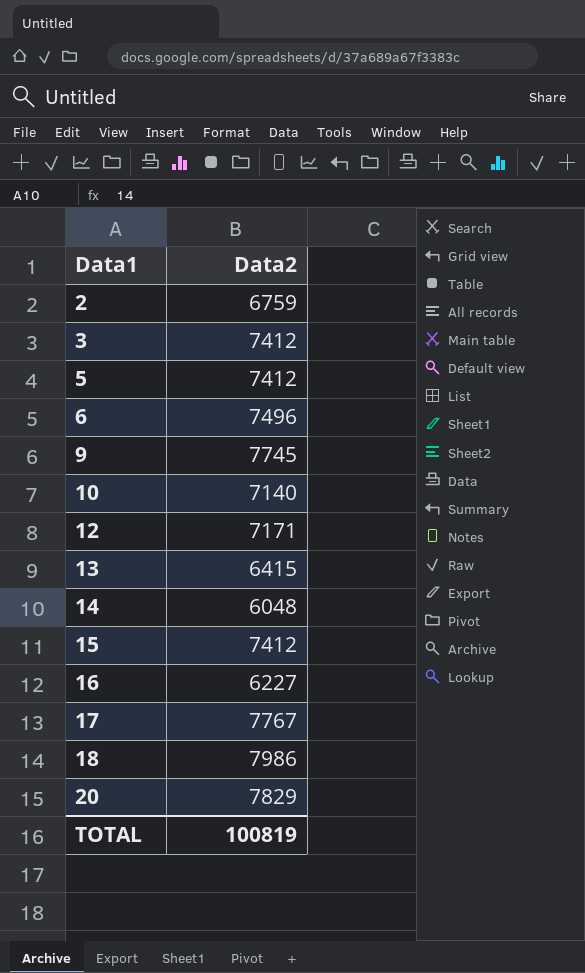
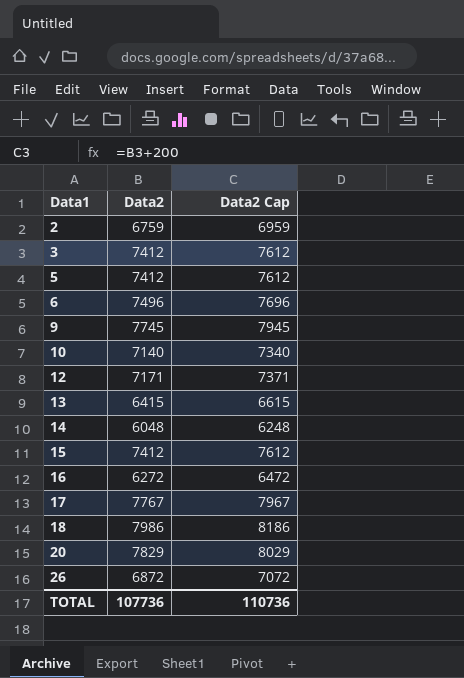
column Data2 Cap | formula: none -> [Data2] + 200
16 | Data2: 6227 -> 6272
row 26: none -> 6872 | 7072
TOTAL | Data2: 100819 -> 107736

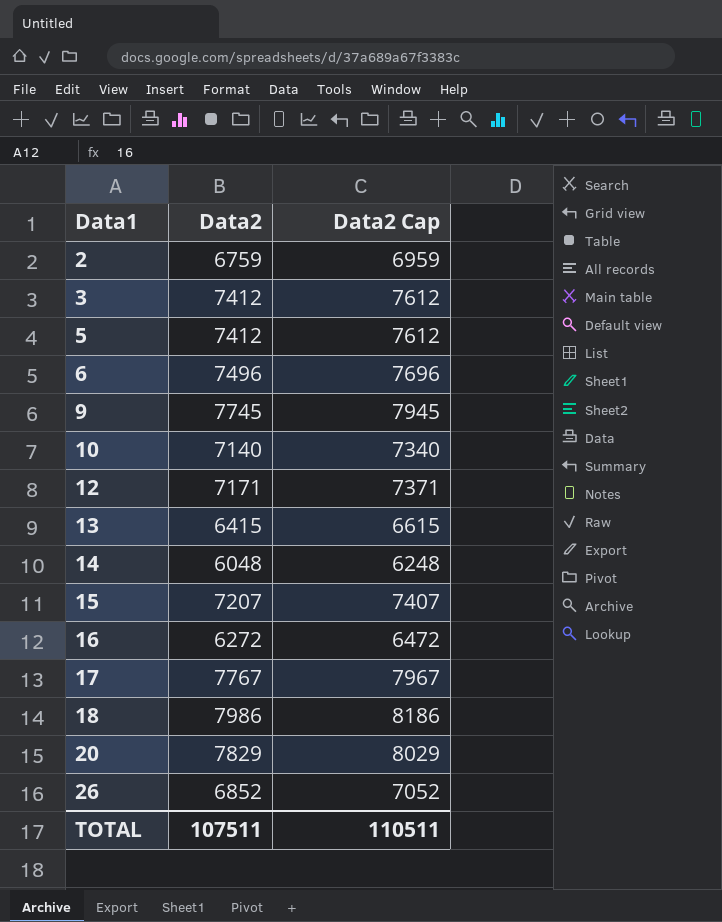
15 | Data2: 7412 -> 7207
15 | Data2 Cap: 7612 -> 7407
26 | Data2: 6872 -> 6852
26 | Data2 Cap: 7072 -> 7052
TOTAL | Data2: 107736 -> 107511
TOTAL | Data2 Cap: 110736 -> 110511

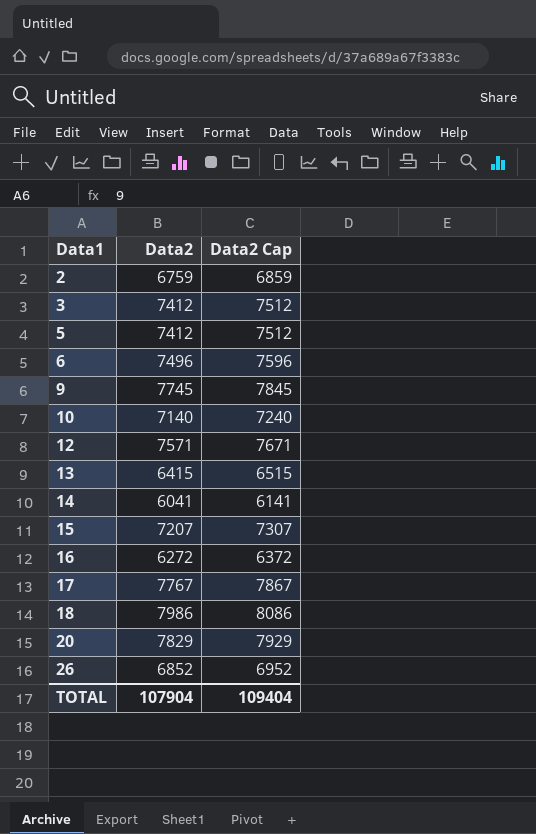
column Data2 Cap | formula: [Data2] + 200 -> [Data2] + 100
12 | Data2: 7171 -> 7571
14 | Data2: 6048 -> 6041
TOTAL | Data2: 107511 -> 107904
TOTAL | Data2 Cap: 110511 -> 109404

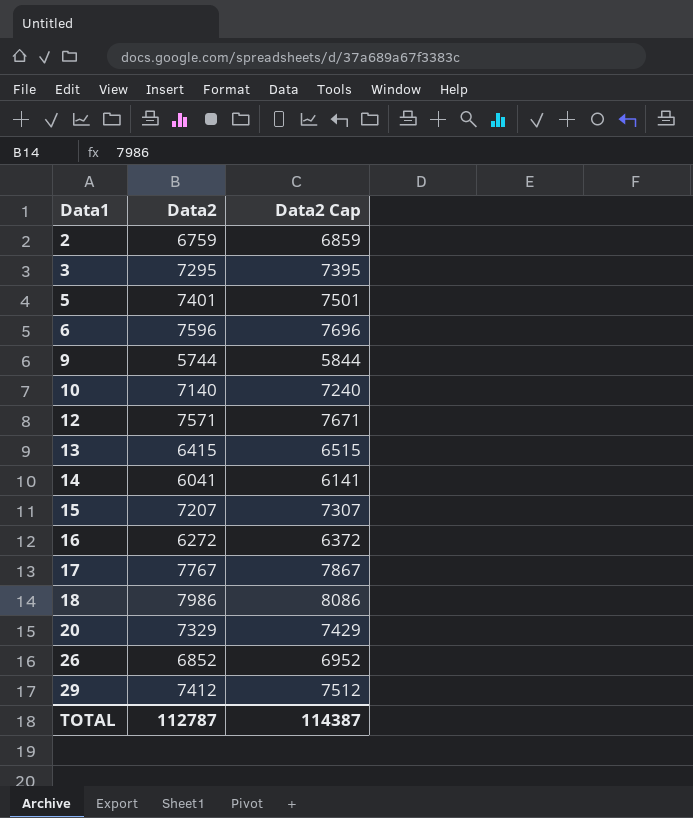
3 | Data2: 7412 -> 7295
3 | Data2 Cap: 7512 -> 7395
5 | Data2: 7412 -> 7401
5 | Data2 Cap: 7512 -> 7501
6 | Data2: 7496 -> 7596
6 | Data2 Cap: 7596 -> 7696
9 | Data2: 7745 -> 5744
9 | Data2 Cap: 7845 -> 5844
20 | Data2: 7829 -> 7329
20 | Data2 Cap: 7929 -> 7429
row 29: none -> 7412 | 7512
TOTAL | Data2: 107904 -> 112787
TOTAL | Data2 Cap: 109404 -> 114387

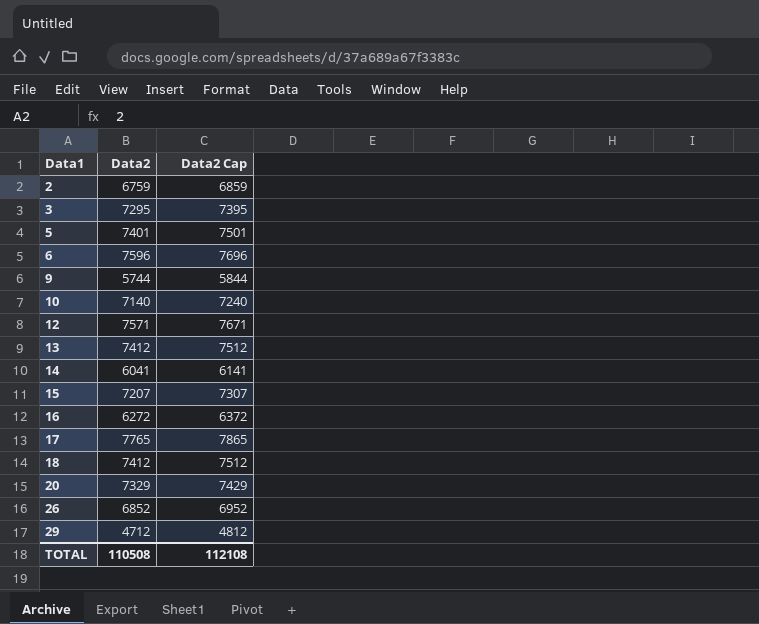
13 | Data2: 6415 -> 7412
13 | Data2 Cap: 6515 -> 7512
17 | Data2: 7767 -> 7765
17 | Data2 Cap: 7867 -> 7865
18 | Data2: 7986 -> 7412
18 | Data2 Cap: 8086 -> 7512
29 | Data2: 7412 -> 4712
29 | Data2 Cap: 7512 -> 4812
TOTAL | Data2: 112787 -> 110508
TOTAL | Data2 Cap: 114387 -> 112108

